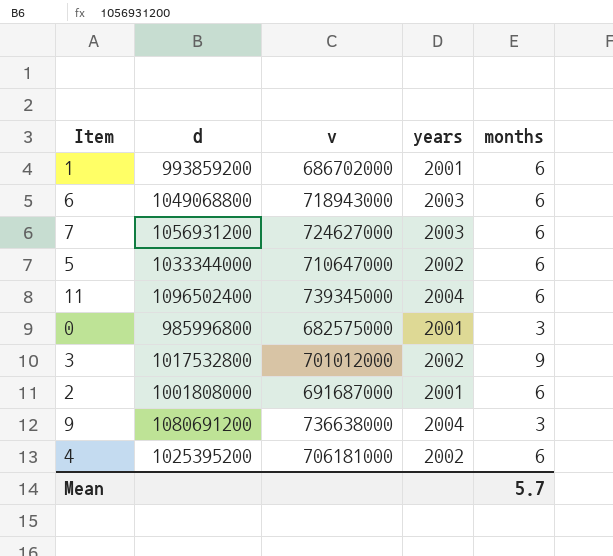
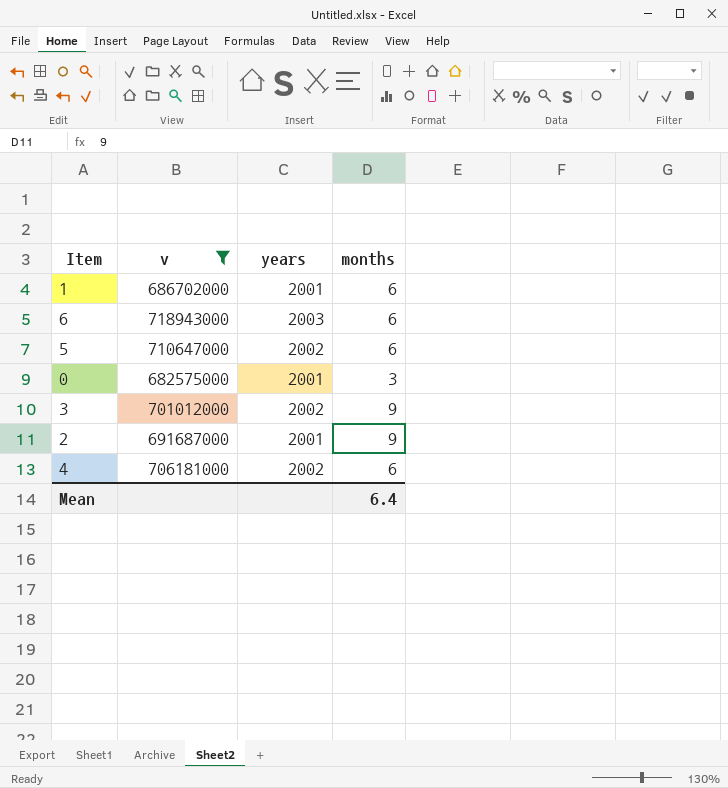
filter: none -> v <= 718943000
column d | position: 2 -> none
2 | months: 6 -> 9
Mean | months: 5.7 -> 6.4

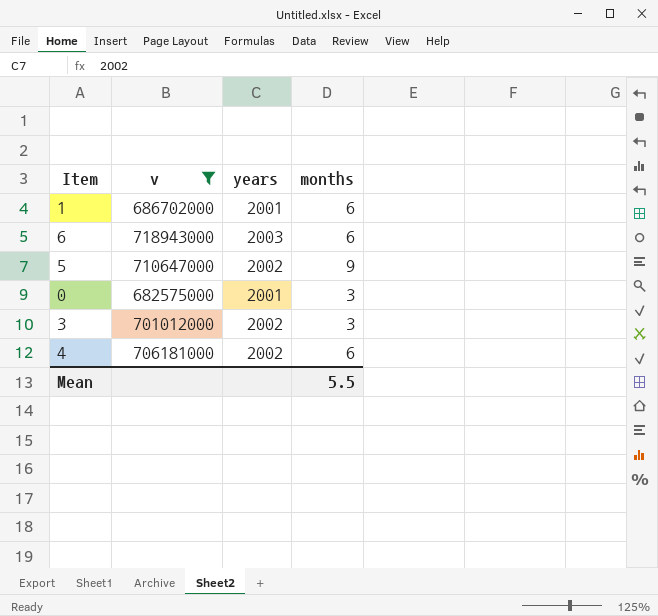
row 2: 691687000 | 2001 | 9 -> none
5 | months: 6 -> 9
3 | months: 9 -> 3
Mean | months: 6.4 -> 5.5

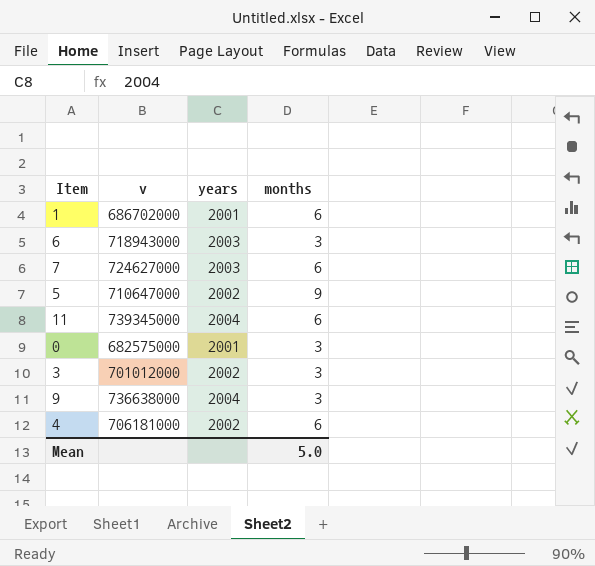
filter: v <= 718943000 -> none
6 | months: 6 -> 3
Mean | months: 5.5 -> 5.0

